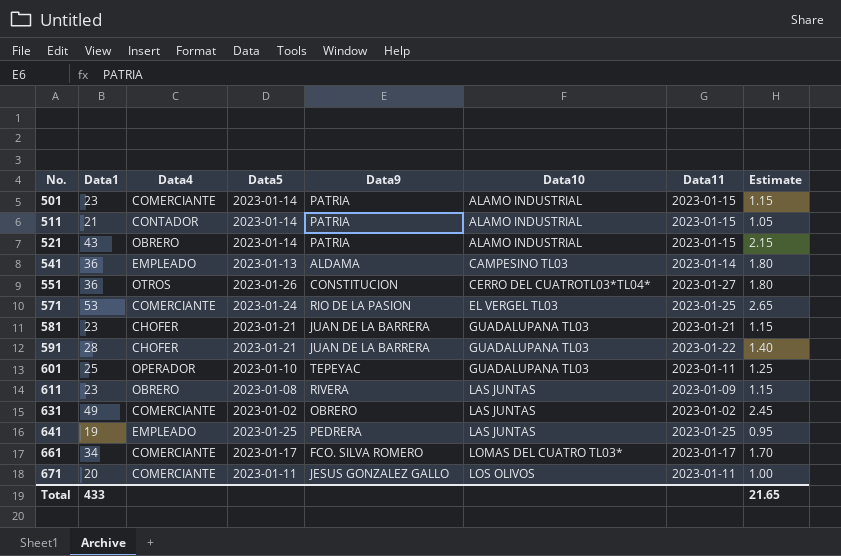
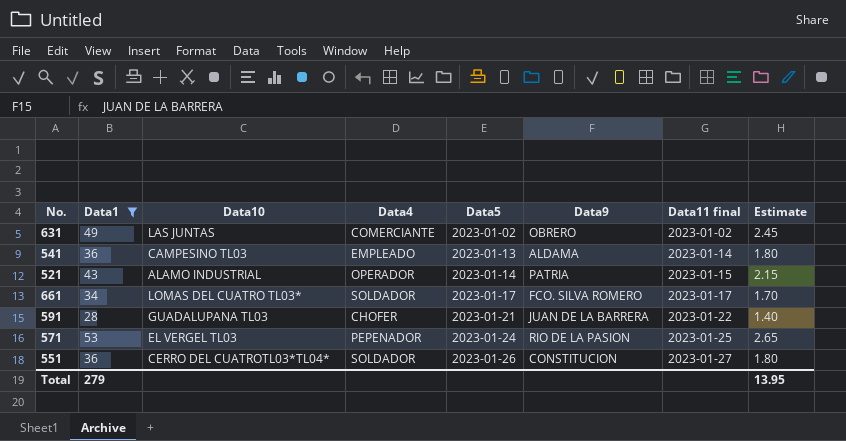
filter: none -> Data1 >= 28
row order: No. ascending -> Data5 ascending
column Data10 | position: 6 -> 3
column name: Data11 -> Data11 final
521 | Data4: OBRERO -> OPERADOR
661 | Data4: COMERCIANTE -> SOLDADOR
571 | Data4: COMERCIANTE -> PEPENADOR
551 | Data4: OTROS -> SOLDADOR
Total | Data1: 433 -> 279
Total | Estimate: 21.65 -> 13.95

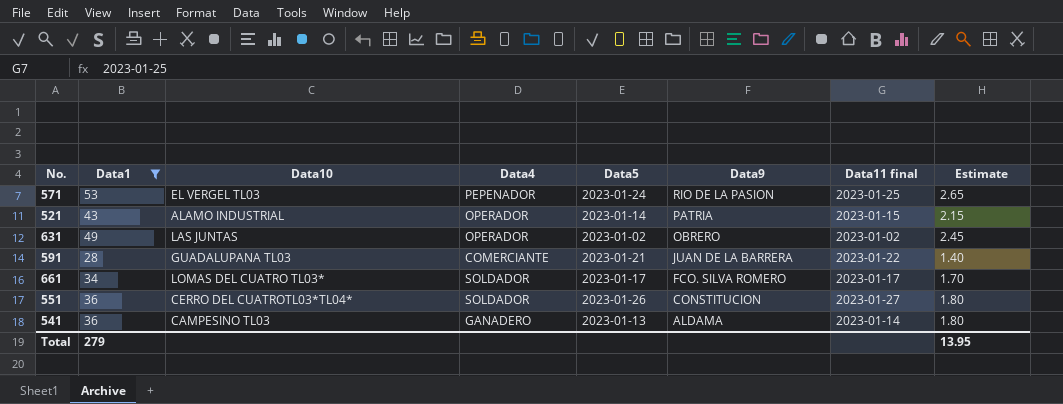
row order: Data5 ascending -> Data9 descending
631 | Data4: COMERCIANTE -> OPERADOR
591 | Data4: CHOFER -> COMERCIANTE
541 | Data4: EMPLEADO -> GANADERO

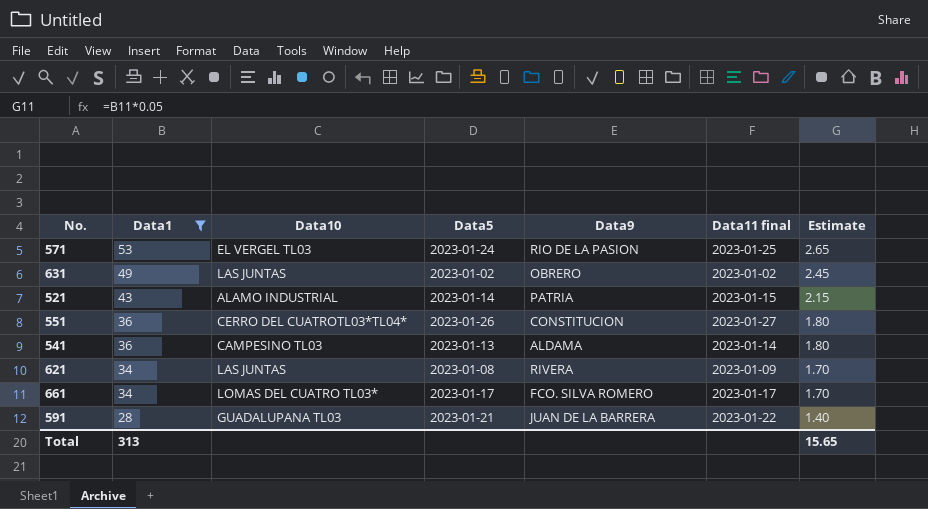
row order: Data9 descending -> Data1 descending
column Data4 | position: 4 -> none
row 621: none -> 34 | LAS JUNTAS | 2023-01-08 | RIVERA | 2023-01-09 | 1.70
Total | Data1: 279 -> 313
Total | Estimate: 13.95 -> 15.65

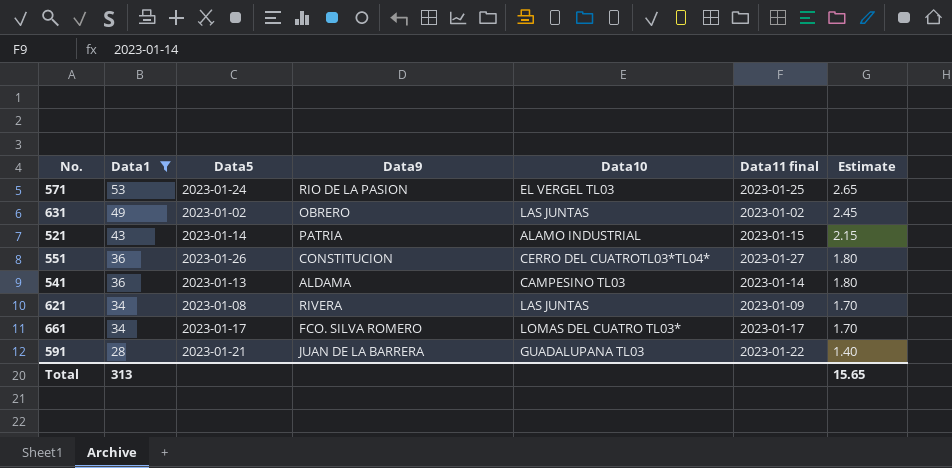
column Data10 | position: 3 -> 5

